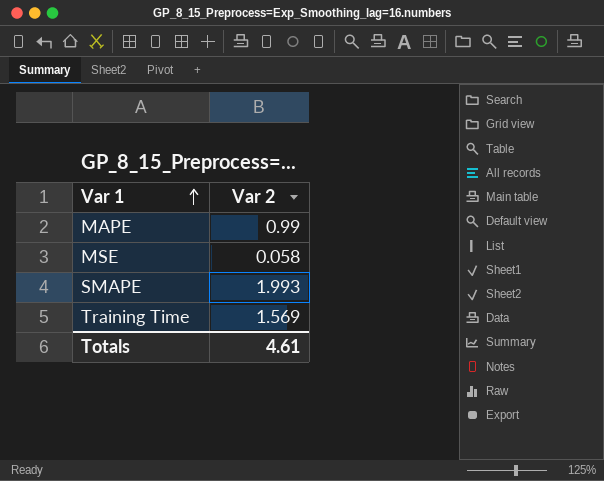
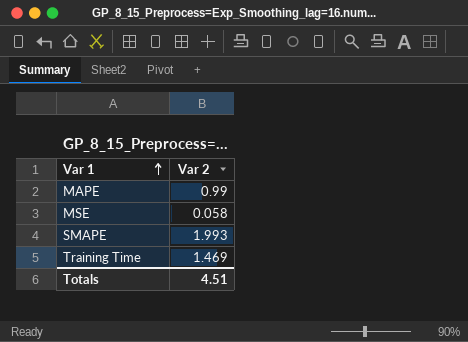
Training Time | Var 2: 1.569 -> 1.469
Totals | Var 2: 4.61 -> 4.51

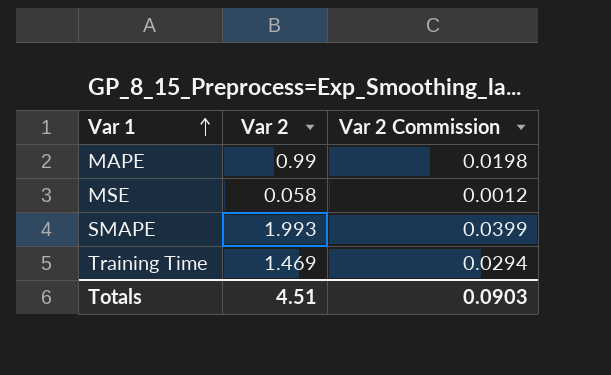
column Var 2 Commission | formula: none -> [Var 2] * 0.02

